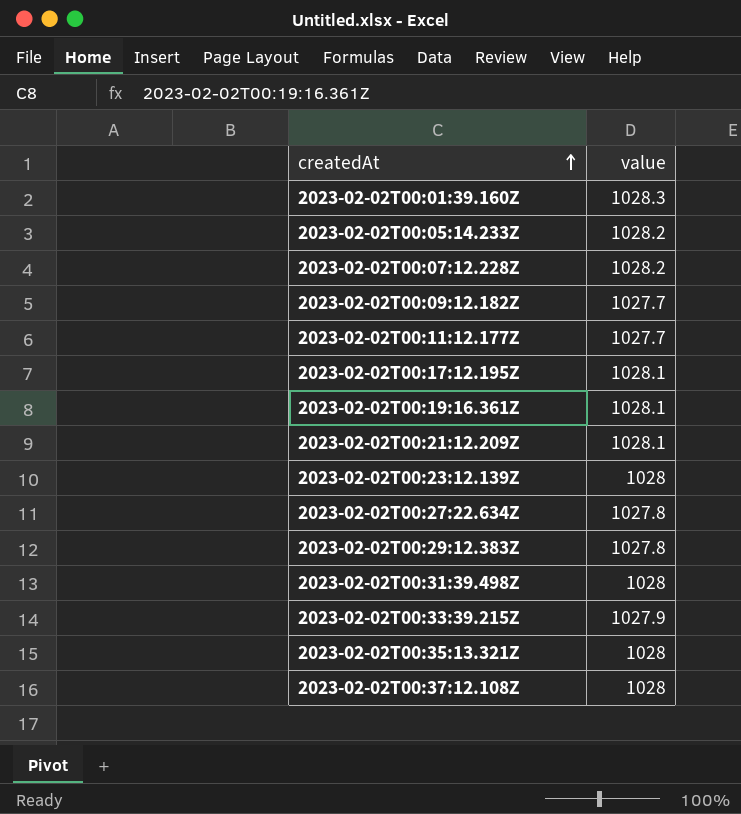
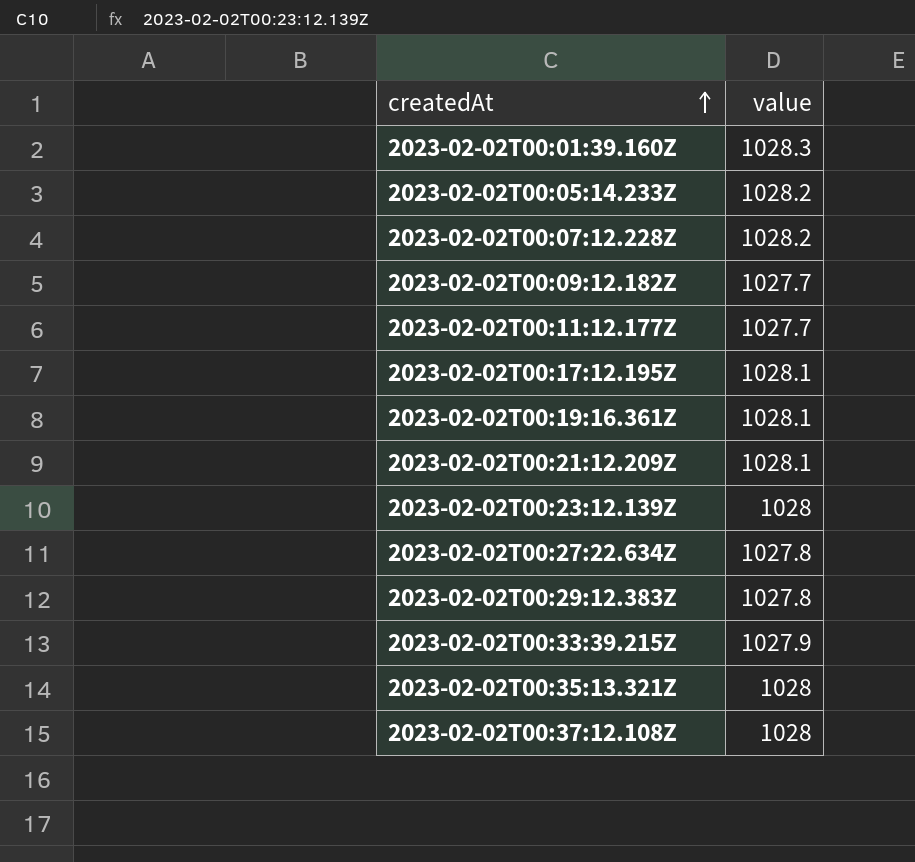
row 2023-02-02T00:31:39.498Z: 1028 -> none

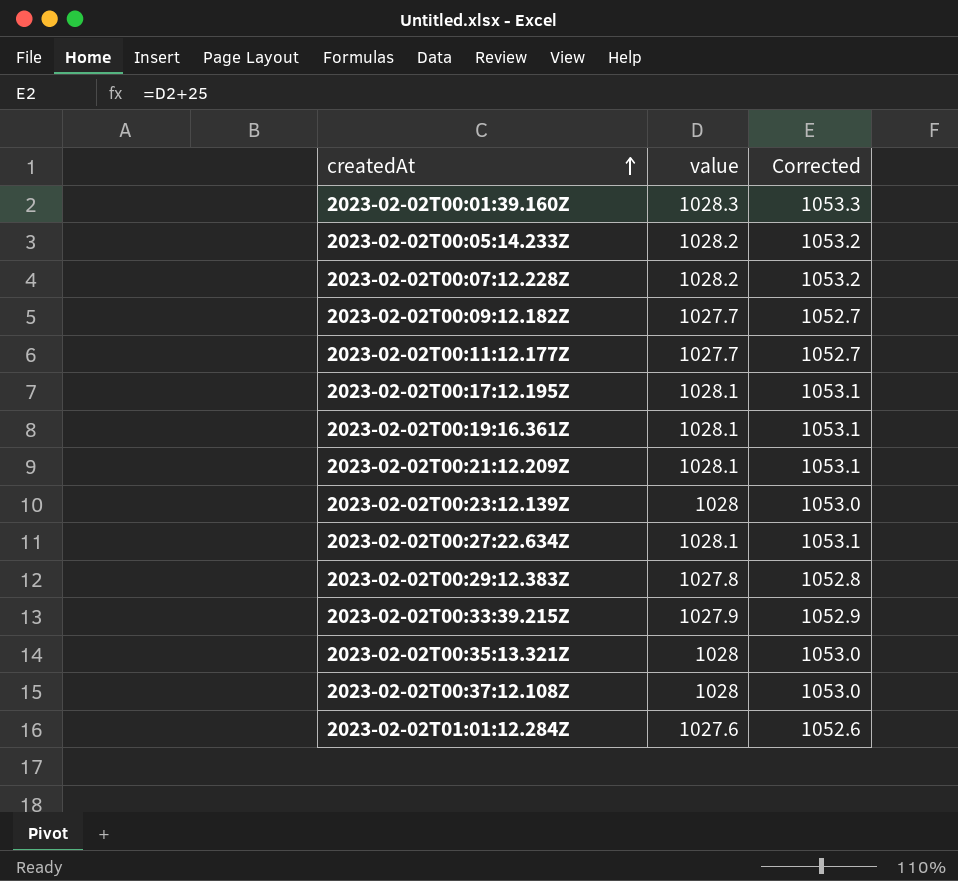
column Corrected | formula: none -> [value] + 25
2023-02-02T00:27:22.634Z | value: 1027.8 -> 1028.1
row 2023-02-02T01:01:12.284Z: none -> 1027.6 | 1052.6

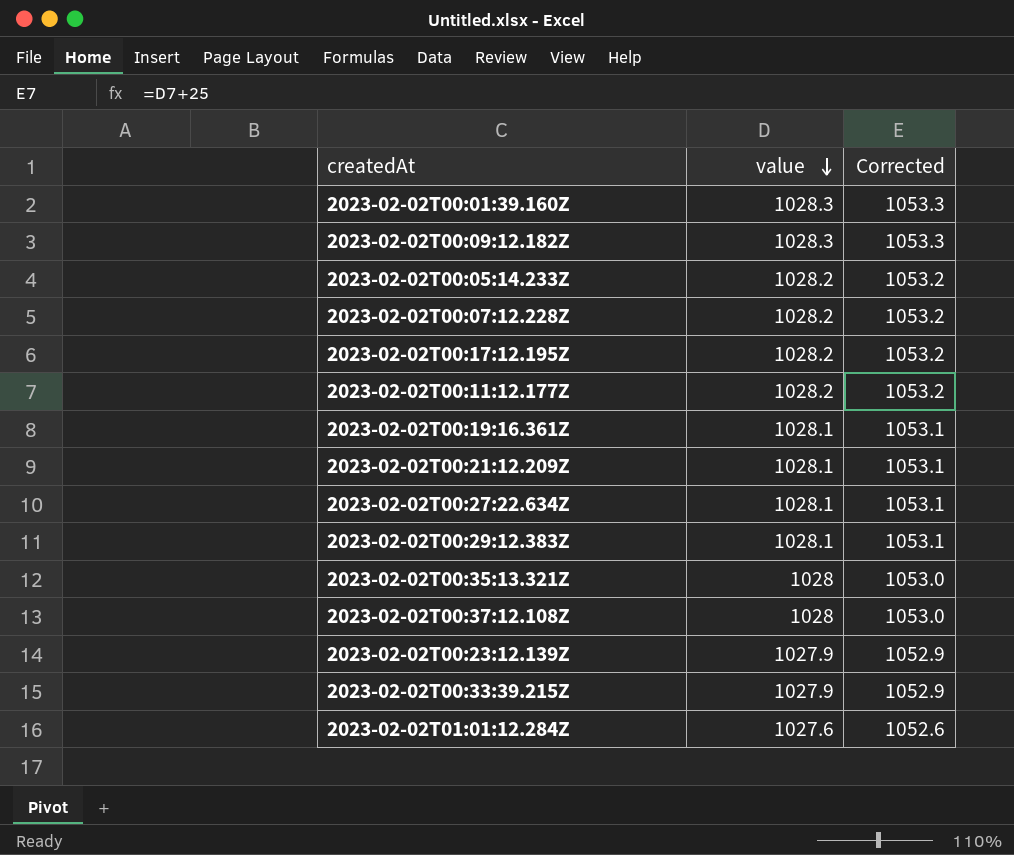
row order: createdAt ascending -> value descending
2023-02-02T00:09:12.182Z | value: 1027.7 -> 1028.3
2023-02-02T00:09:12.182Z | Corrected: 1052.7 -> 1053.3
2023-02-02T00:17:12.195Z | value: 1028.1 -> 1028.2
2023-02-02T00:17:12.195Z | Corrected: 1053.1 -> 1053.2
2023-02-02T00:11:12.177Z | value: 1027.7 -> 1028.2
2023-02-02T00:11:12.177Z | Corrected: 1052.7 -> 1053.2
2023-02-02T00:29:12.383Z | value: 1027.8 -> 1028.1
2023-02-02T00:29:12.383Z | Corrected: 1052.8 -> 1053.1
2023-02-02T00:23:12.139Z | value: 1028 -> 1027.9
2023-02-02T00:23:12.139Z | Corrected: 1053.0 -> 1052.9

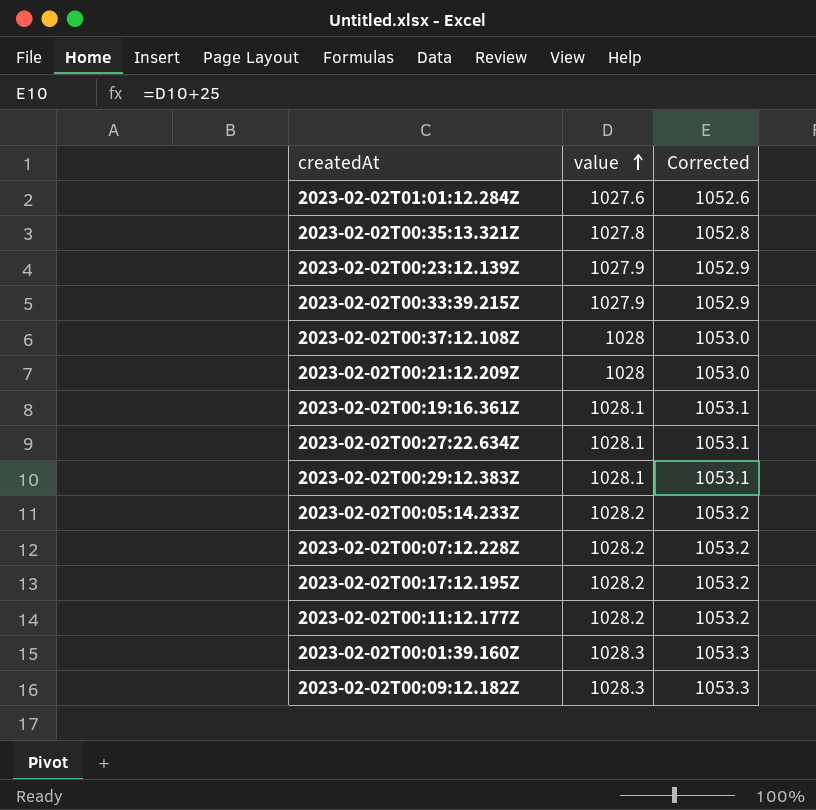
row order: value descending -> value ascending
2023-02-02T00:35:13.321Z | value: 1028 -> 1027.8
2023-02-02T00:35:13.321Z | Corrected: 1053.0 -> 1052.8
2023-02-02T00:21:12.209Z | value: 1028.1 -> 1028
2023-02-02T00:21:12.209Z | Corrected: 1053.1 -> 1053.0

